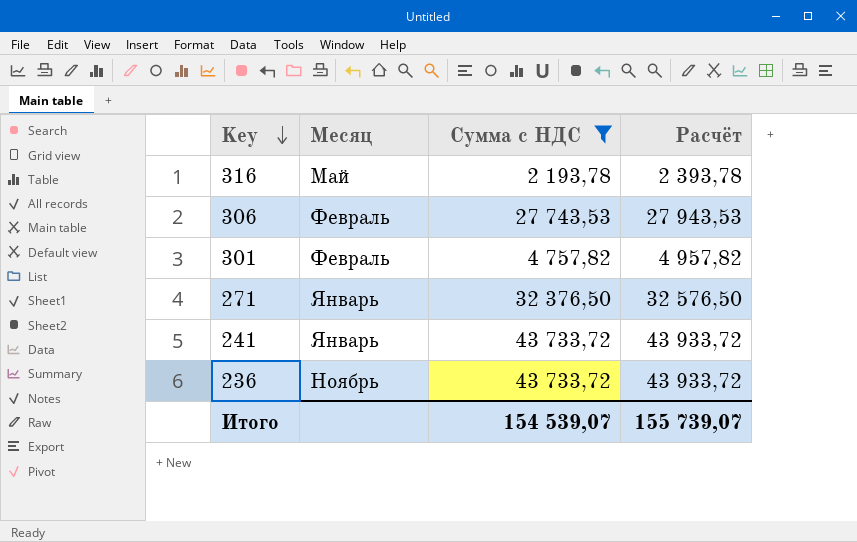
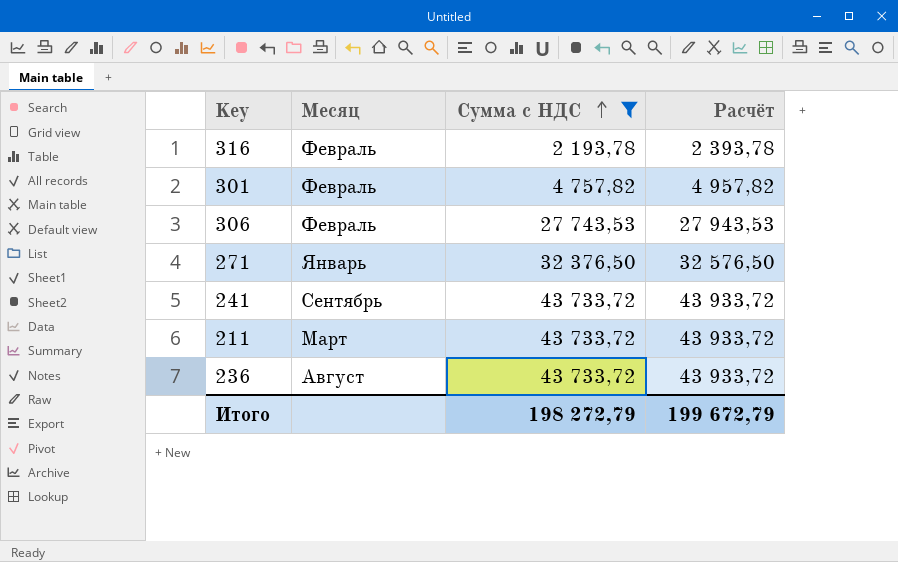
row order: Key descending -> Сумма с НДС ascending
316 | Месяц: Май -> Февраль
241 | Месяц: Январь -> Сентябрь
row 211: none -> Март | 43 733,72 | 43 933,72
236 | Месяц: Ноябрь -> Август
Итого | Сумма с НДС: 154 539,07 -> 198 272,79
Итого | Расчёт: 155 739,07 -> 199 672,79

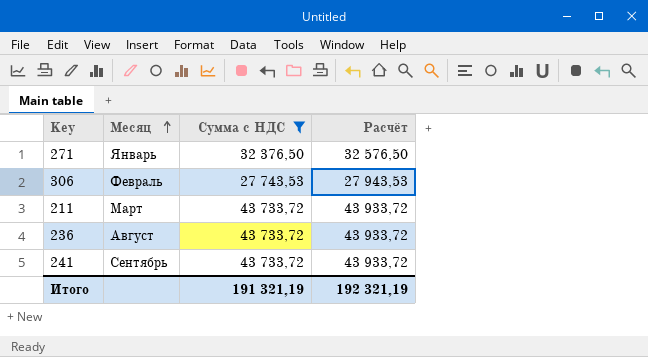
row order: Сумма с НДС ascending -> Месяц ascending
row 316: Февраль | 2 193,78 | 2 393,78 -> none
row 301: Февраль | 4 757,82 | 4 957,82 -> none
Итого | Сумма с НДС: 198 272,79 -> 191 321,19
Итого | Расчёт: 199 672,79 -> 192 321,19

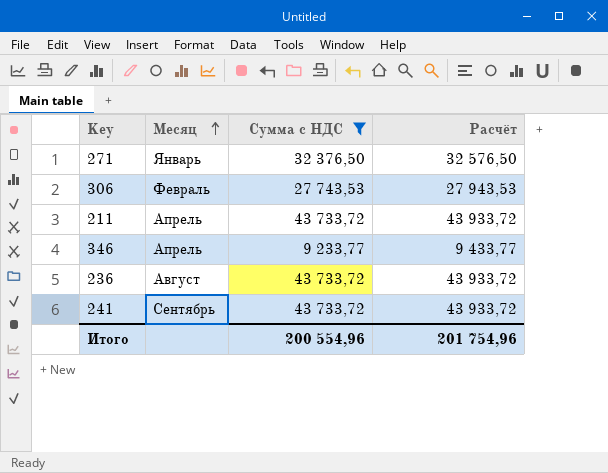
211 | Месяц: Март -> Апрель
row 346: none -> Апрель | 9 233,77 | 9 433,77
Итого | Сумма с НДС: 191 321,19 -> 200 554,96
Итого | Расчёт: 192 321,19 -> 201 754,96

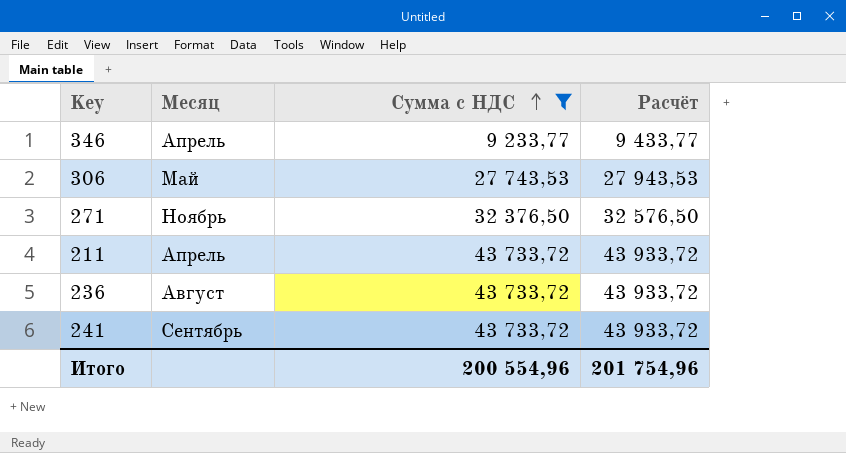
row order: Месяц ascending -> Сумма с НДС ascending
306 | Месяц: Февраль -> Май
271 | Месяц: Январь -> Ноябрь

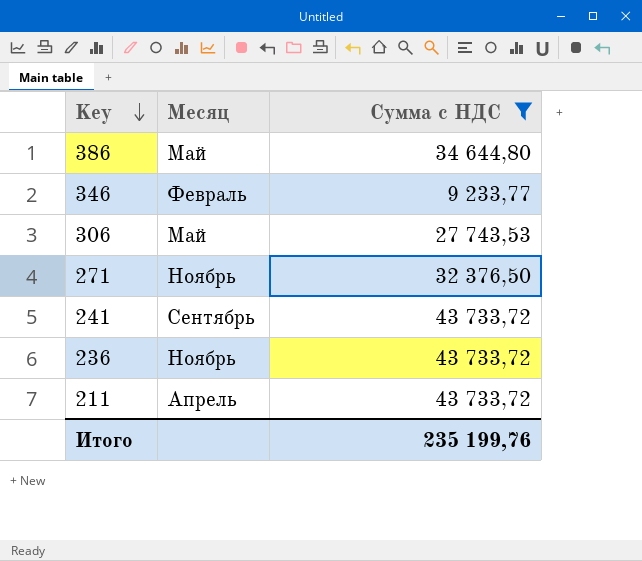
row order: Сумма с НДС ascending -> Key descending
column Расчёт | formula: [Сумма с НДС] + 200 -> none
row 386: none -> Май | 34 644,80
346 | Месяц: Апрель -> Февраль
236 | Месяц: Август -> Ноябрь
Итого | Сумма с НДС: 200 554,96 -> 235 199,76

